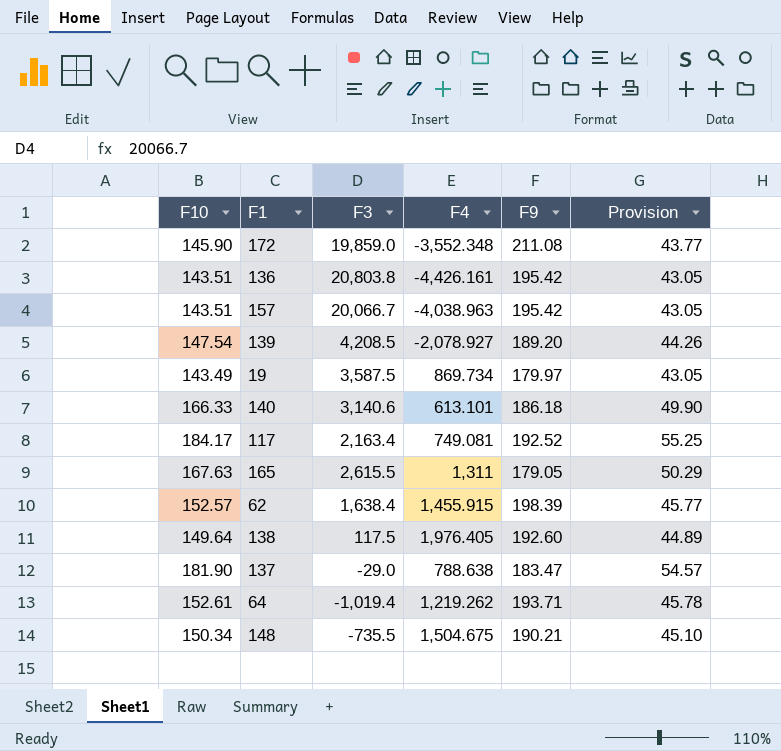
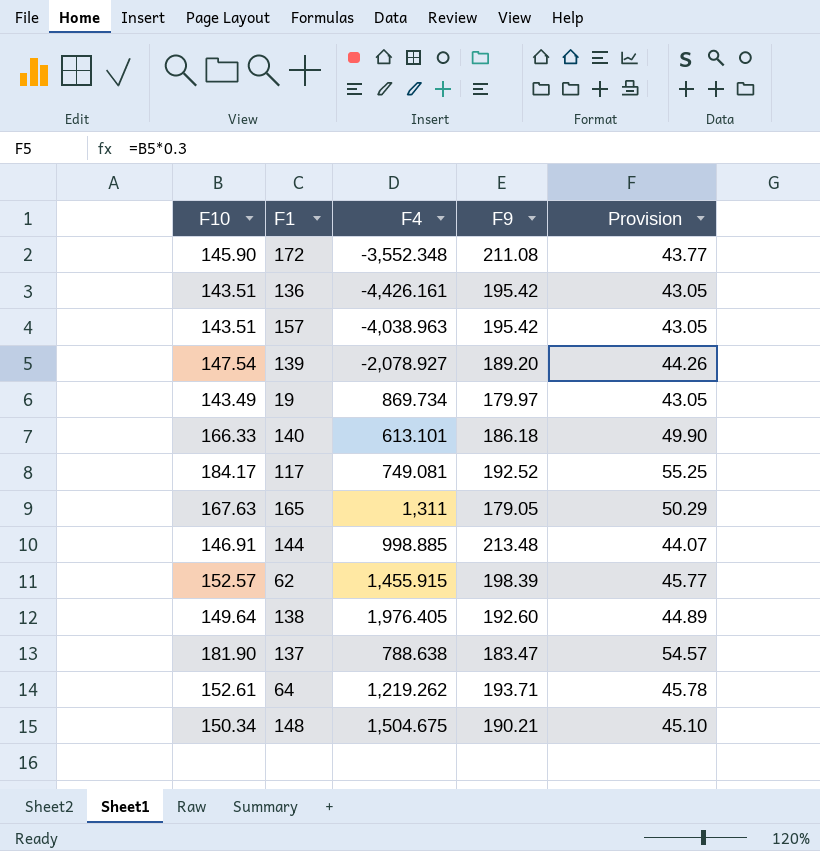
column F3 | position: 3 -> none
row 144: none -> 146.91 | 998.885 | 213.48 | 44.07

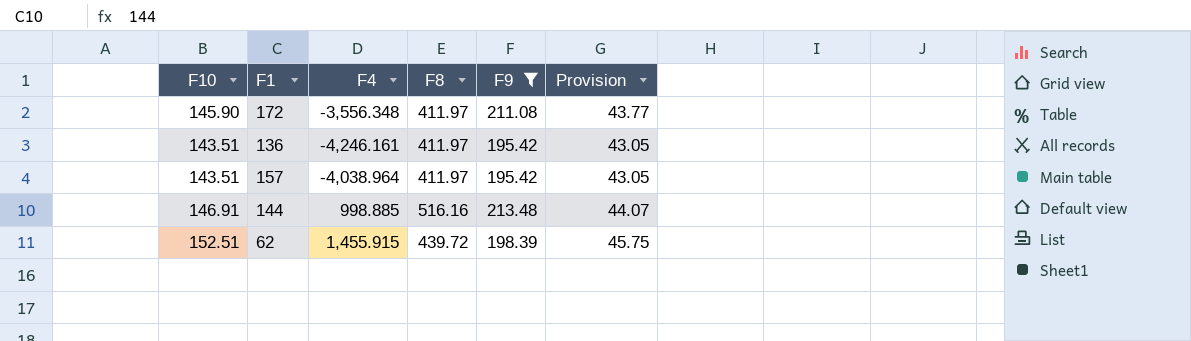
filter: none -> F9 >= 195.42
column F8 | position: none -> 4
172 | F4: -3,552.348 -> -3,556.348
136 | F4: -4,426.161 -> -4,246.161
157 | F4: -4,038.963 -> -4,038.964
62 | F10: 152.57 -> 152.51
62 | Provision: 45.77 -> 45.75

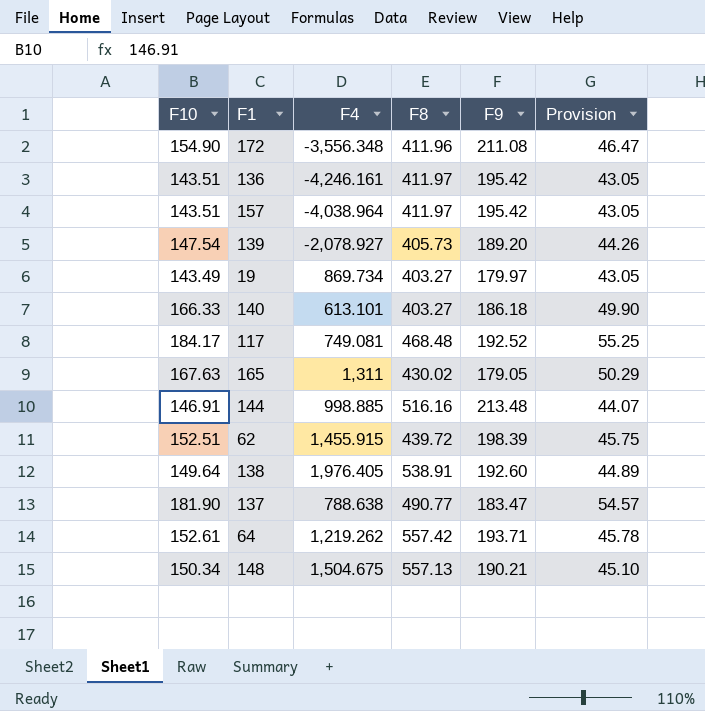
filter: F9 >= 195.42 -> none
172 | F10: 145.90 -> 154.90
172 | F8: 411.97 -> 411.96
172 | Provision: 43.77 -> 46.47

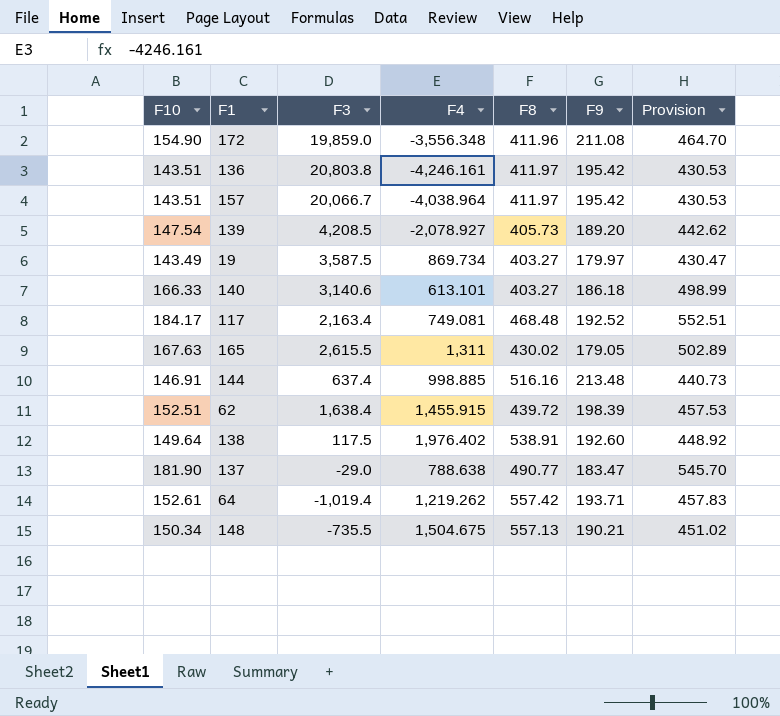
column F3 | position: none -> 3
column Provision | formula: [F10] * 0.3 -> [F10] * 3
138 | F4: 1,976.405 -> 1,976.402

